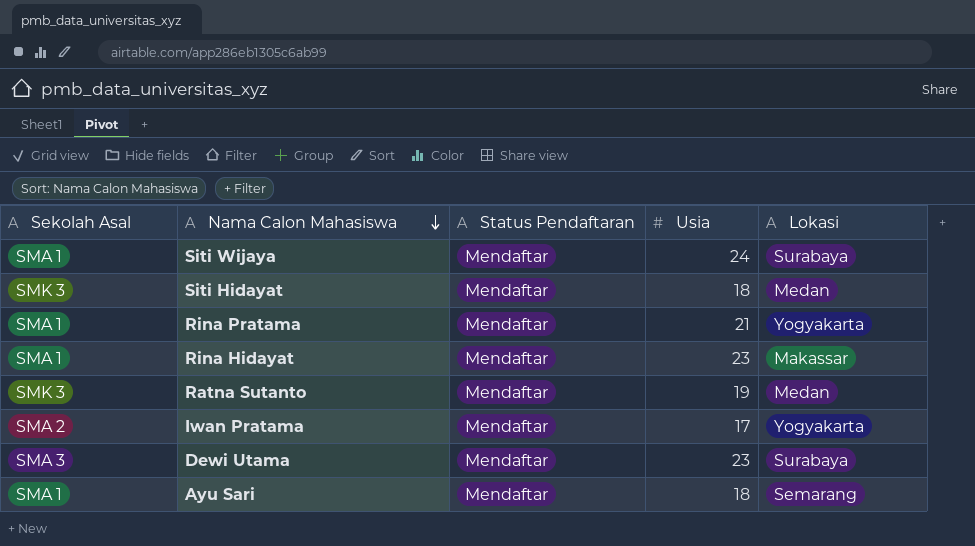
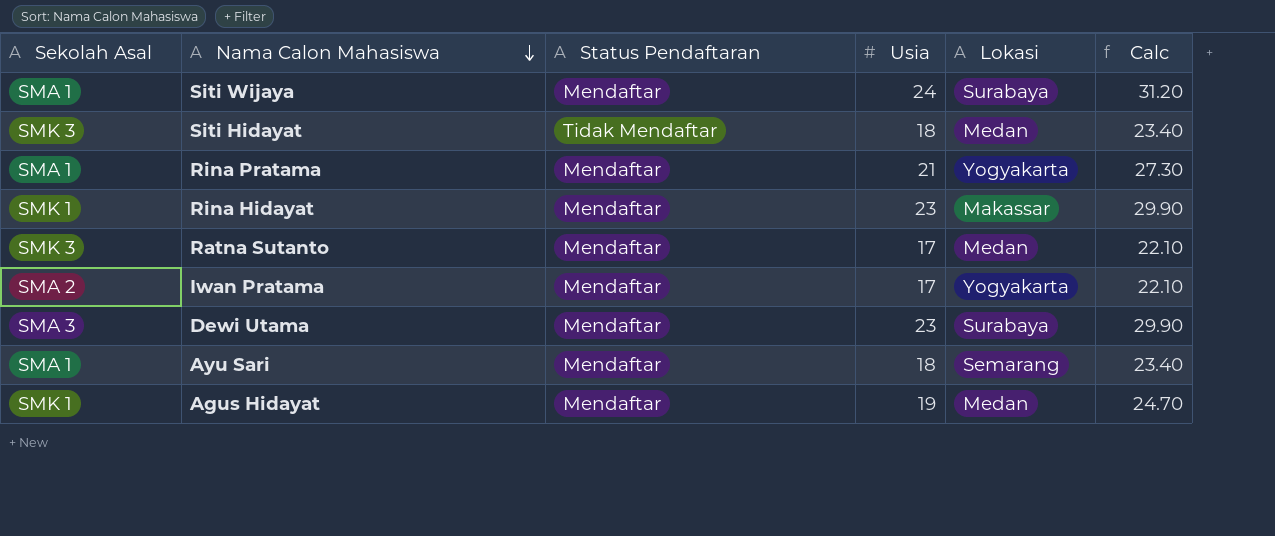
column Calc | formula: none -> [Usia] * 1.3
Siti Hidayat | Status Pendaftaran: Mendaftar -> Tidak Mendaftar
Rina Hidayat | Sekolah Asal: SMA 1 -> SMK 1
Ratna Sutanto | Usia: 19 -> 17
row Agus Hidayat: none -> SMK 1 | Mendaftar | 19 | Medan | 24.70

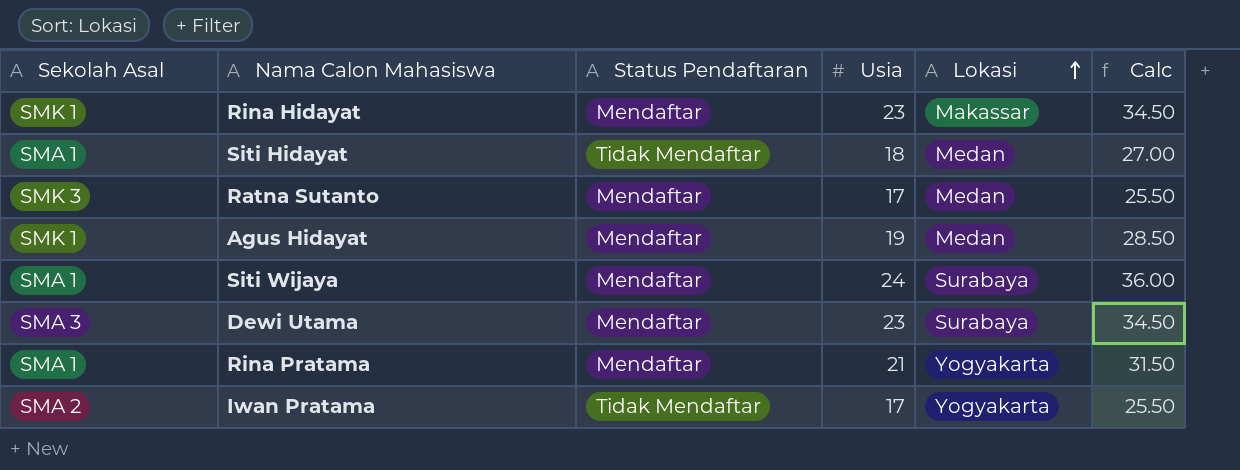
row order: Nama Calon Mahasiswa descending -> Lokasi ascending
column Calc | formula: [Usia] * 1.3 -> [Usia] * 1.5
row Ayu Sari: SMA 1 | Mendaftar | 18 | Semarang | 23.40 -> none
Siti Hidayat | Sekolah Asal: SMK 3 -> SMA 1
Iwan Pratama | Status Pendaftaran: Mendaftar -> Tidak Mendaftar

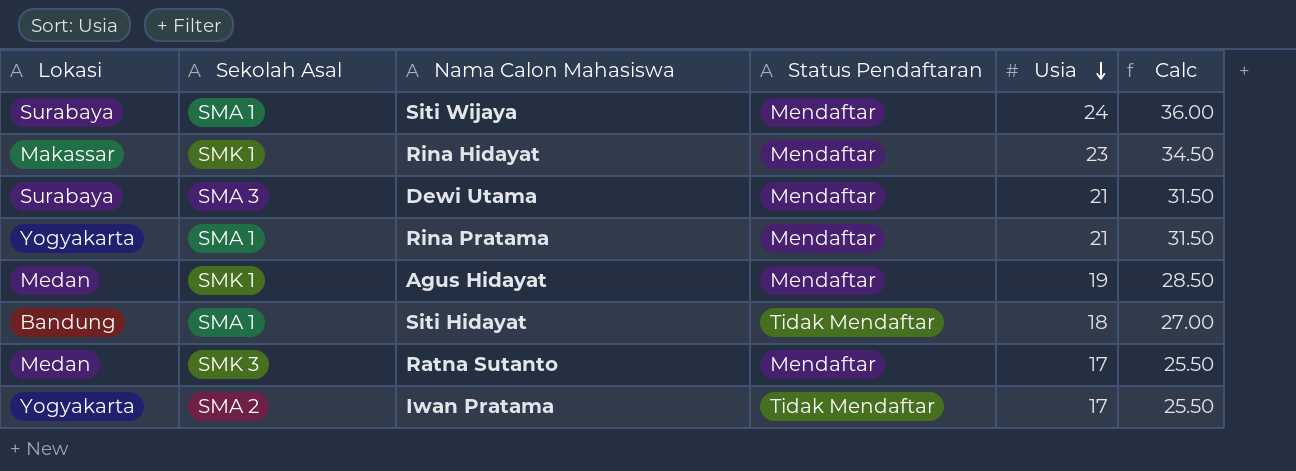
row order: Lokasi ascending -> Usia descending
column Lokasi | position: 5 -> 1
Dewi Utama | Usia: 23 -> 21
Dewi Utama | Calc: 34.50 -> 31.50
Siti Hidayat | Lokasi: Medan -> Bandung

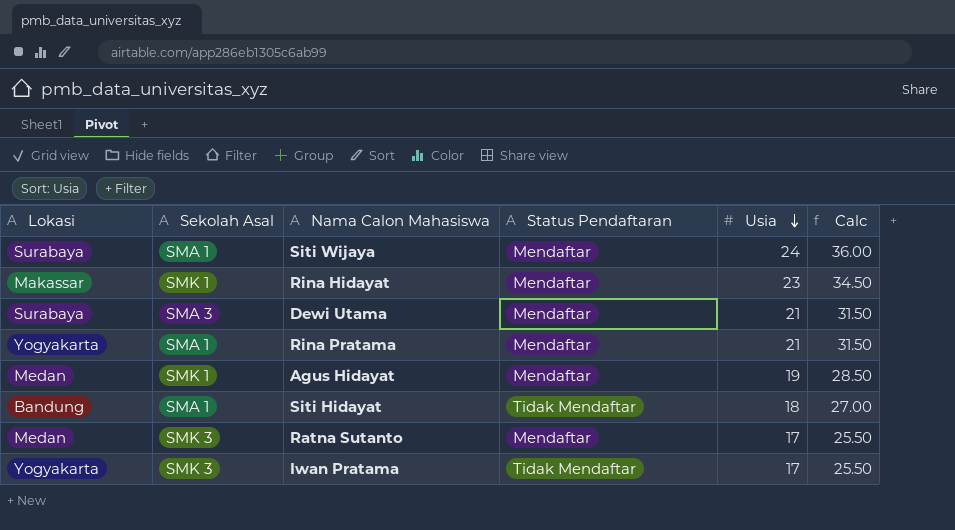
Iwan Pratama | Sekolah Asal: SMA 2 -> SMK 3

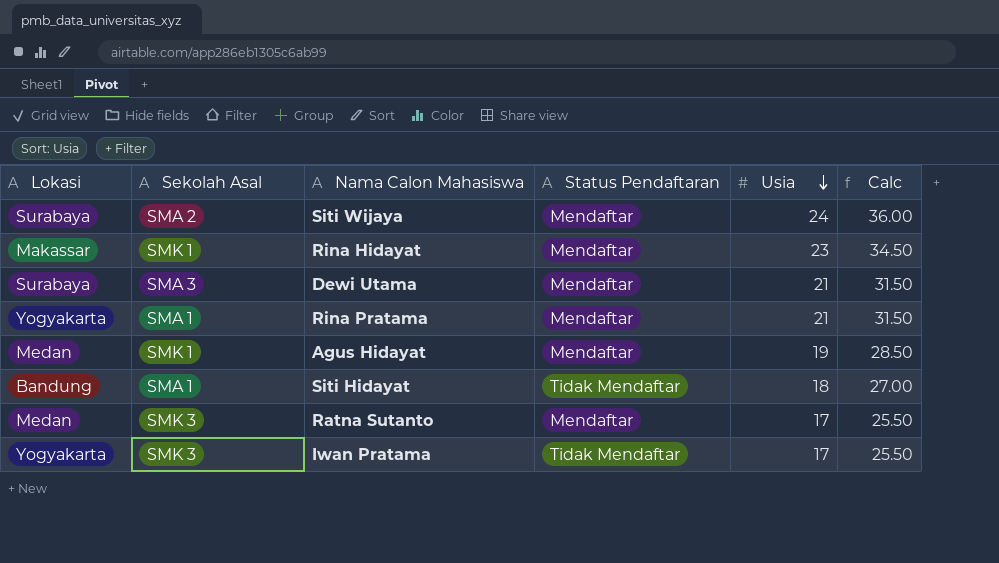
Siti Wijaya | Sekolah Asal: SMA 1 -> SMA 2

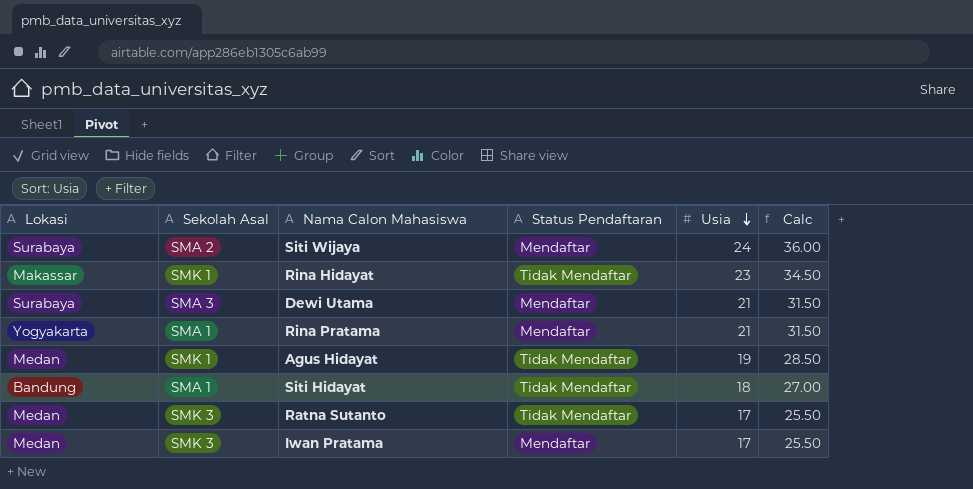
Rina Hidayat | Status Pendaftaran: Mendaftar -> Tidak Mendaftar
Agus Hidayat | Status Pendaftaran: Mendaftar -> Tidak Mendaftar
Ratna Sutanto | Status Pendaftaran: Mendaftar -> Tidak Mendaftar
Iwan Pratama | Lokasi: Yogyakarta -> Medan
Iwan Pratama | Status Pendaftaran: Tidak Mendaftar -> Mendaftar

